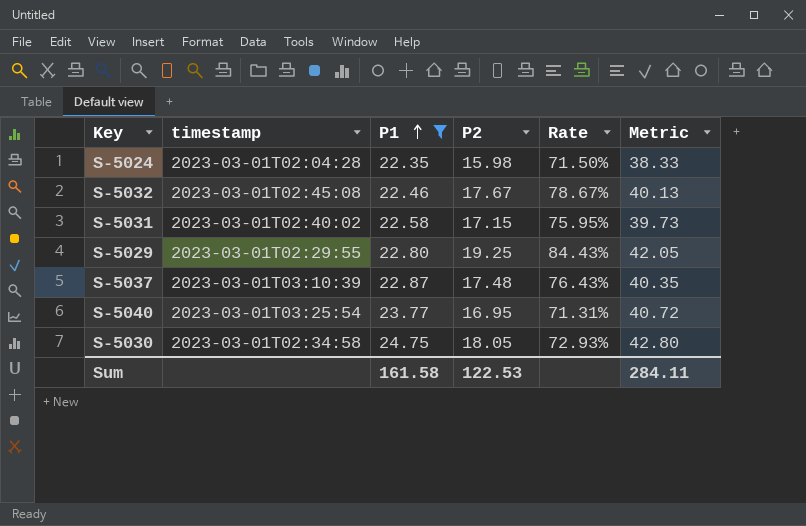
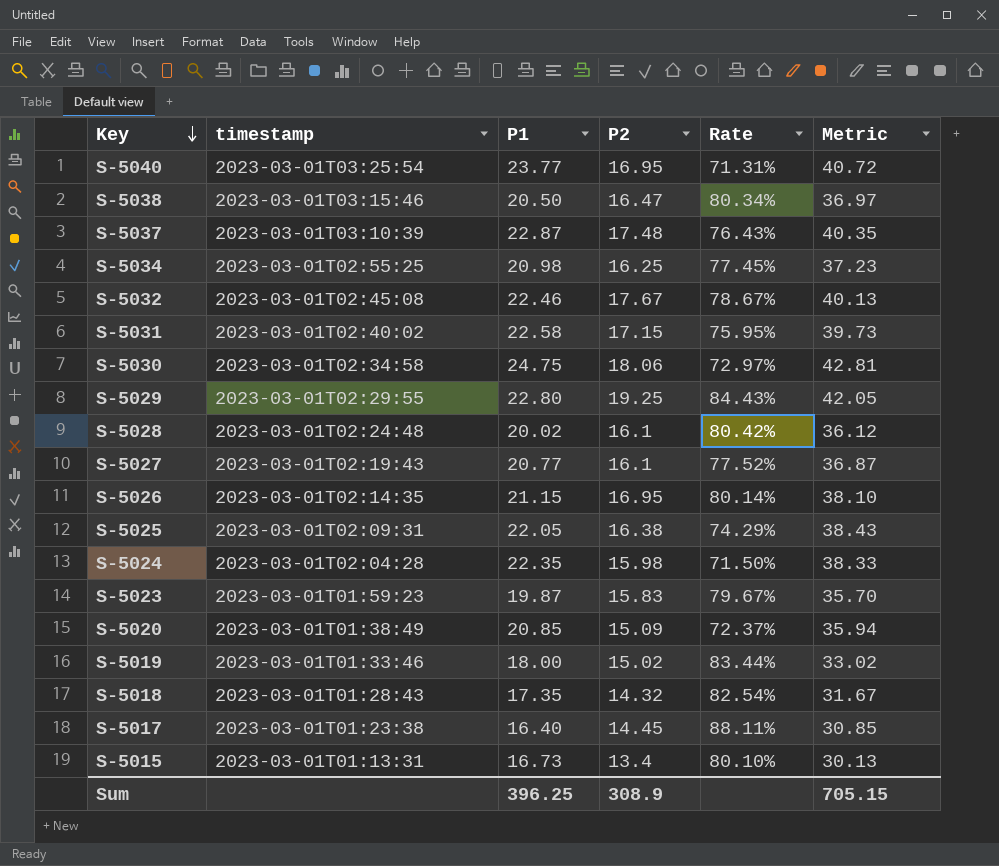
filter: P1 >= 22.35 -> none
row order: P1 ascending -> Key descending
S-5030 | P2: 18.05 -> 18.06
S-5030 | Rate: 72.93% -> 72.97%
S-5030 | Metric: 42.80 -> 42.81
Sum | P1: 161.58 -> 396.25
Sum | P2: 122.53 -> 308.9
Sum | Metric: 284.11 -> 705.15

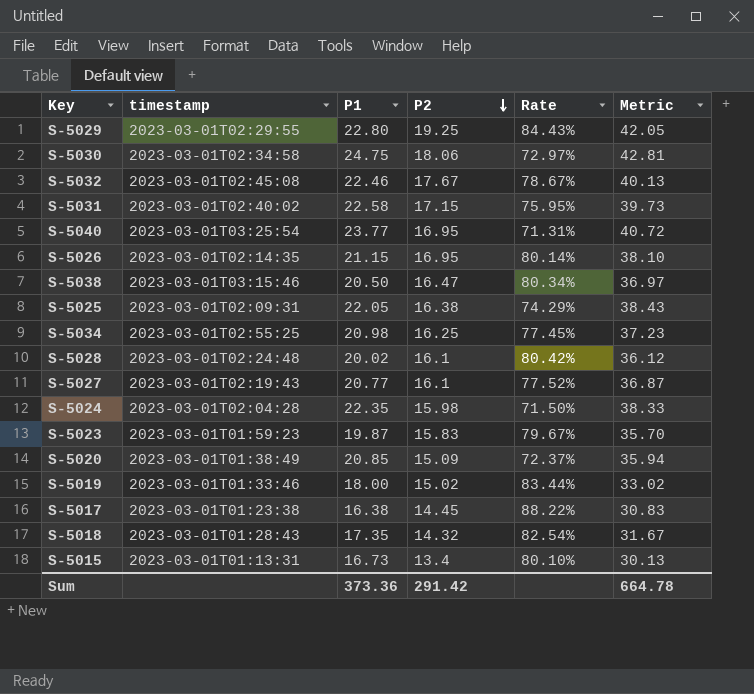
row order: Key descending -> P2 descending
row S-5037: 2023-03-01T03:10:39 | 22.87 | 17.48 | 76.43% | 40.35 -> none
S-5017 | P1: 16.40 -> 16.38
S-5017 | Rate: 88.11% -> 88.22%
S-5017 | Metric: 30.85 -> 30.83
Sum | P1: 396.25 -> 373.36
Sum | P2: 308.9 -> 291.42
Sum | Metric: 705.15 -> 664.78

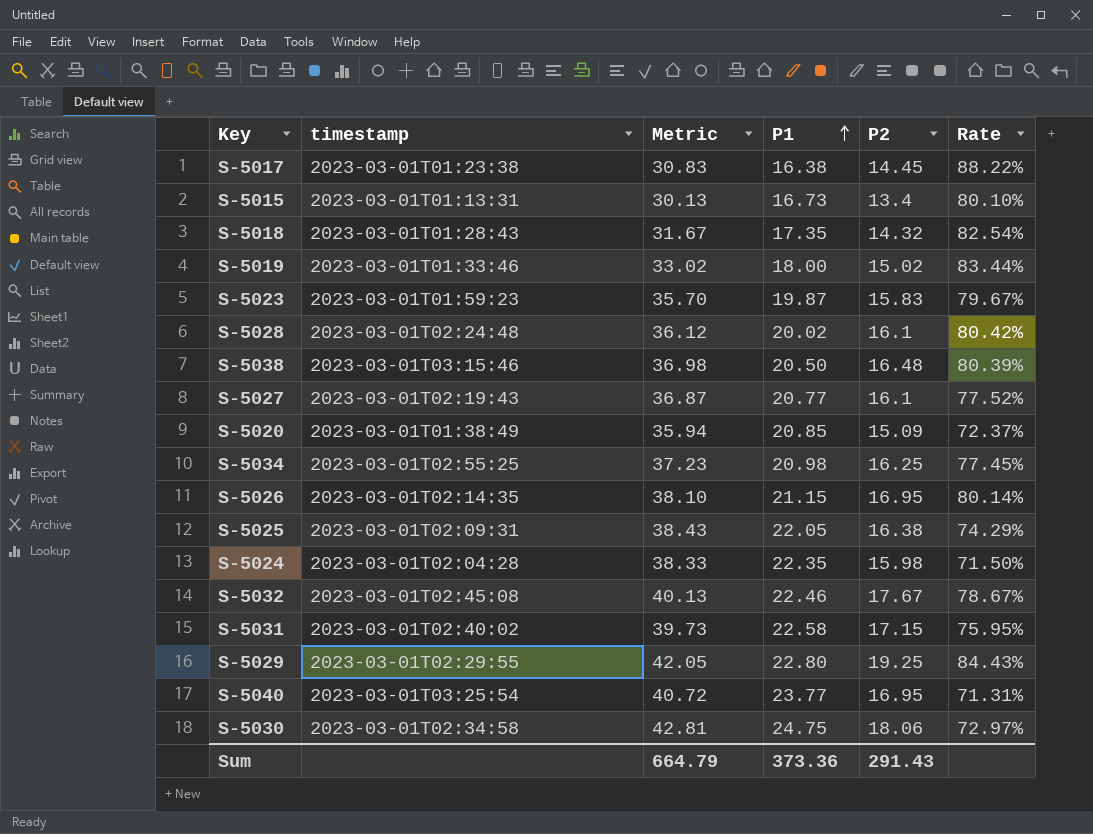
row order: P2 descending -> P1 ascending
column Metric | position: 6 -> 3
S-5038 | Metric: 36.97 -> 36.98
S-5038 | P2: 16.47 -> 16.48
S-5038 | Rate: 80.34% -> 80.39%
Sum | Metric: 664.78 -> 664.79
Sum | P2: 291.42 -> 291.43

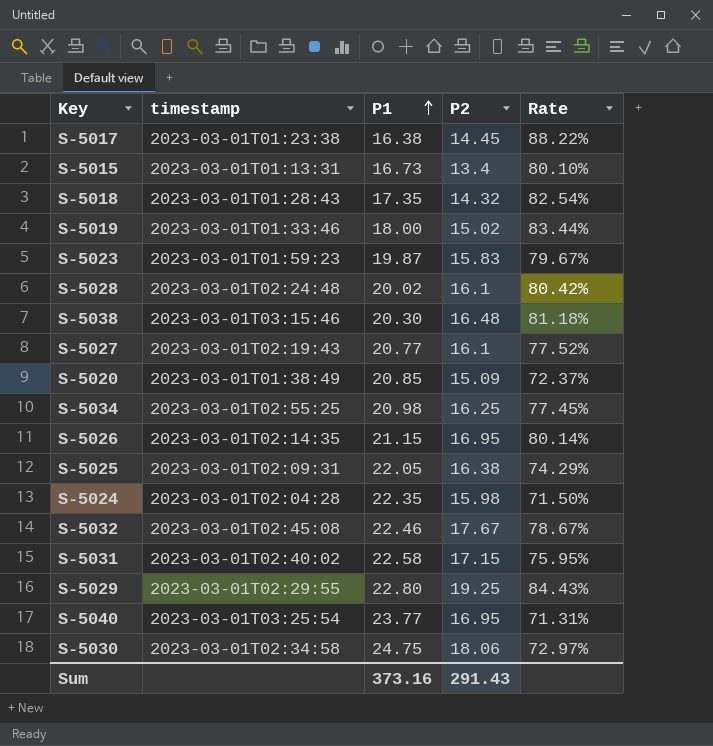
column Metric | formula: [P1] + [P2] -> none
S-5038 | P1: 20.50 -> 20.30
S-5038 | Rate: 80.39% -> 81.18%
Sum | P1: 373.36 -> 373.16

